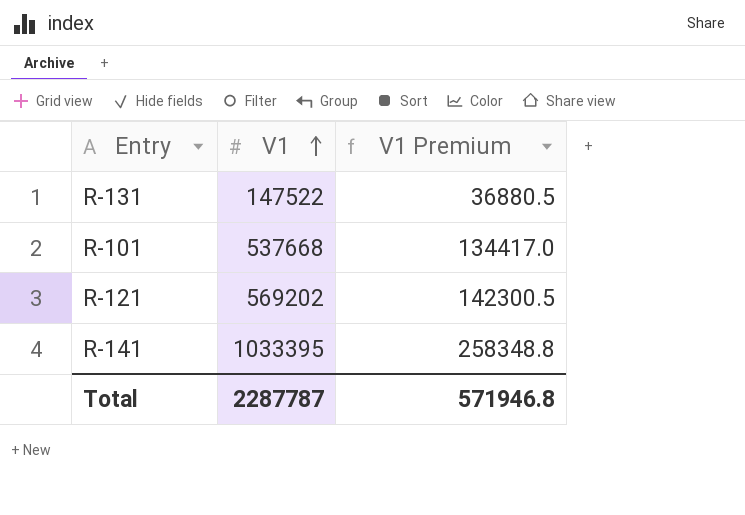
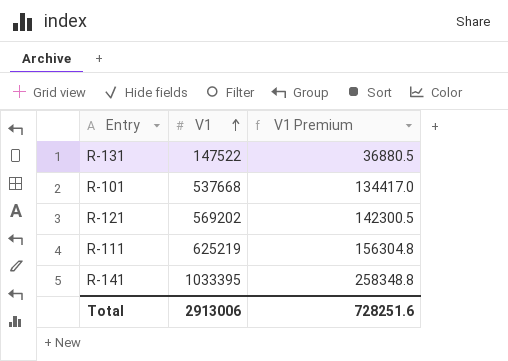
row R-111: none -> 625219 | 156304.8
Total | V1: 2287787 -> 2913006
Total | V1 Premium: 571946.8 -> 728251.6

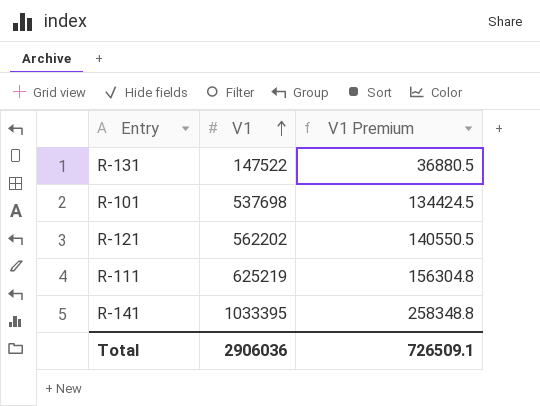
R-101 | V1: 537668 -> 537698
R-101 | V1 Premium: 134417.0 -> 134424.5
R-121 | V1: 569202 -> 562202
R-121 | V1 Premium: 142300.5 -> 140550.5
Total | V1: 2913006 -> 2906036
Total | V1 Premium: 728251.6 -> 726509.1

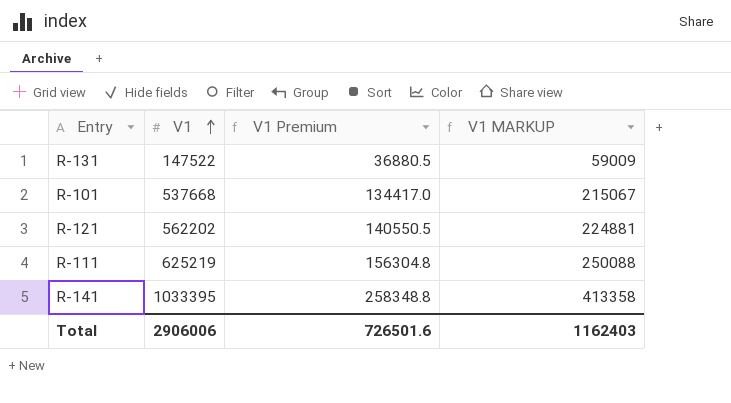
column V1 MARKUP | formula: none -> [V1] * 0.4
R-101 | V1: 537698 -> 537668
R-101 | V1 Premium: 134424.5 -> 134417.0
Total | V1: 2906036 -> 2906006
Total | V1 Premium: 726509.1 -> 726501.6

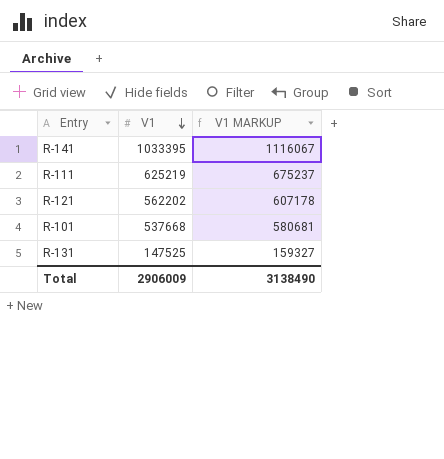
row order: V1 ascending -> V1 descending
column V1 Premium | formula: [V1] * 0.25 -> none
column V1 MARKUP | formula: [V1] * 0.4 -> [V1] * 1.08
R-131 | V1: 147522 -> 147525
Total | V1: 2906006 -> 2906009
Total | V1 MARKUP: 1162403 -> 3138490

